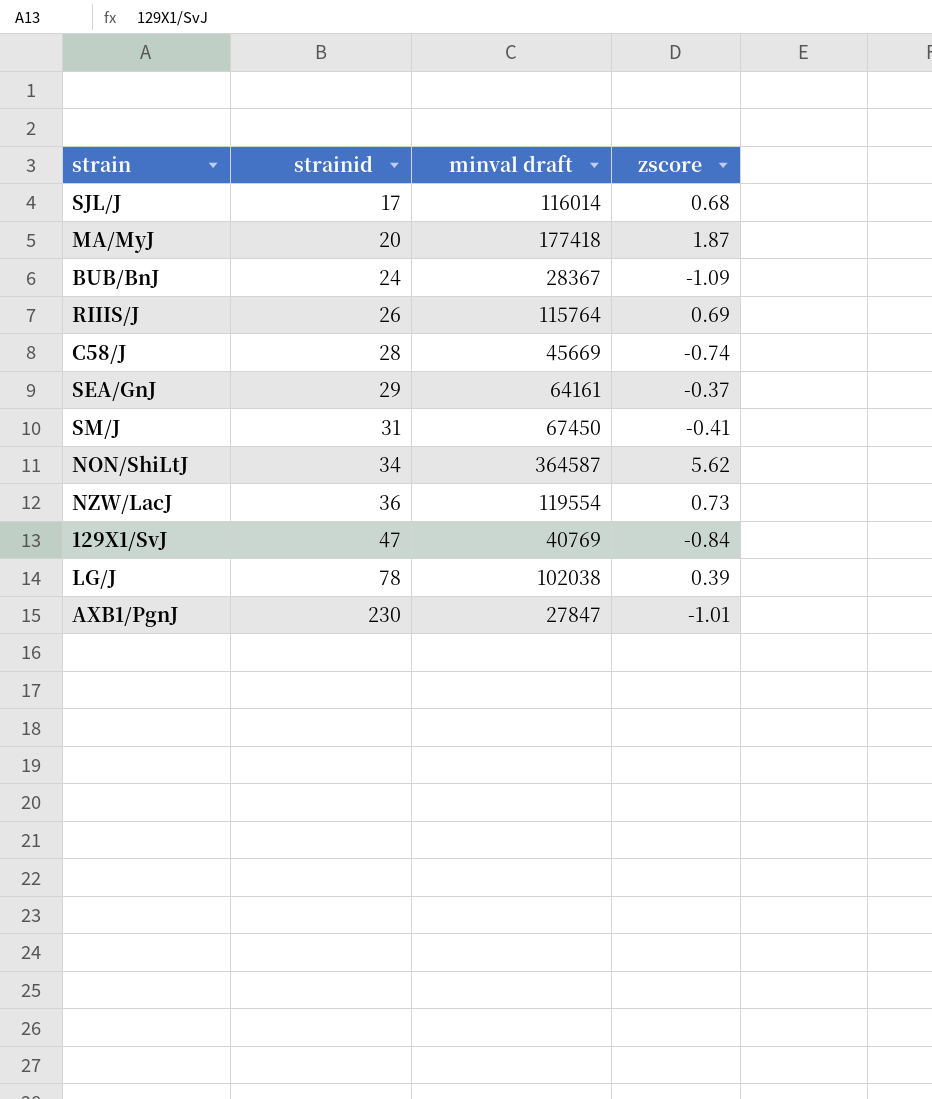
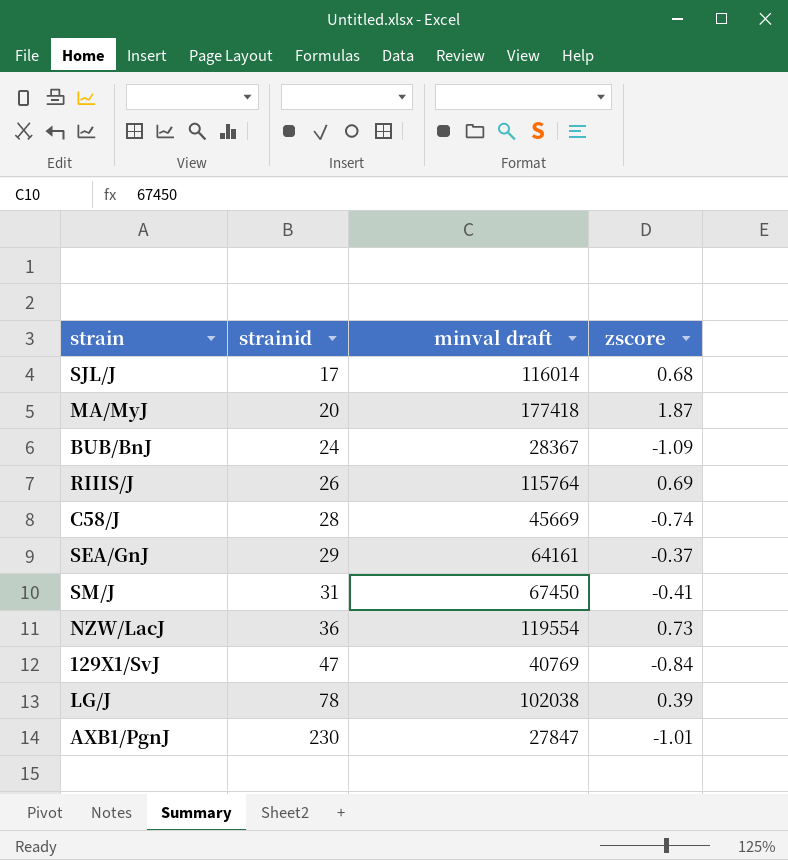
row NON/ShiLtJ: 34 | 364587 | 5.62 -> none

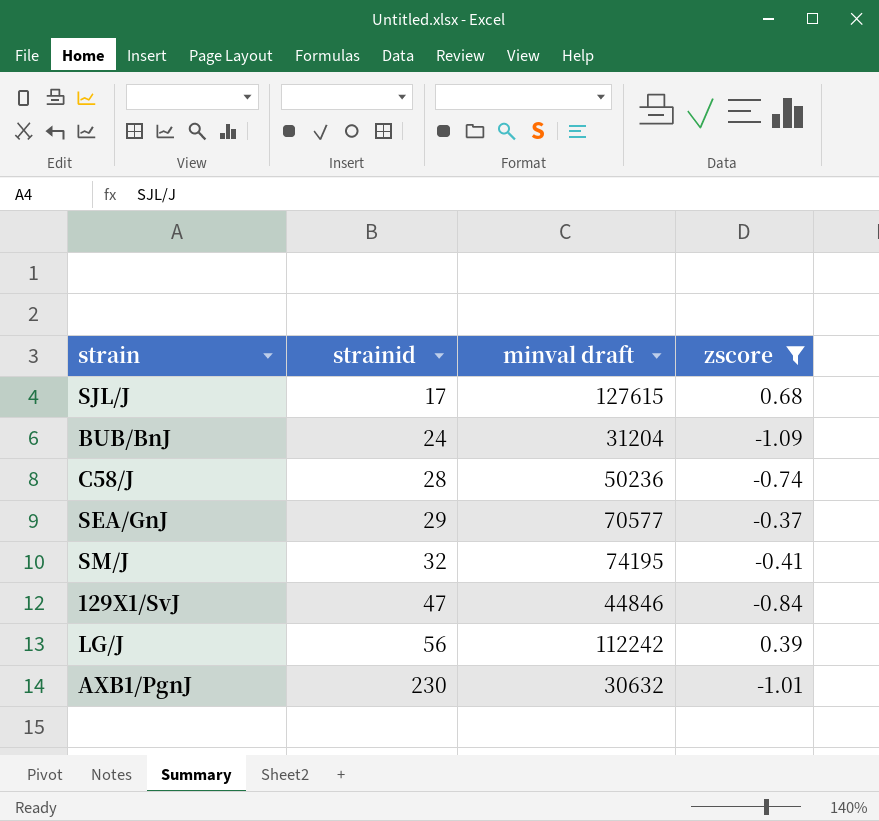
filter: none -> zscore <= 0.68
SJL/J | minval draft: 116014 -> 127615
BUB/BnJ | minval draft: 28367 -> 31204
C58/J | minval draft: 45669 -> 50236
SEA/GnJ | minval draft: 64161 -> 70577
SM/J | strainid: 31 -> 32
SM/J | minval draft: 67450 -> 74195
129X1/SvJ | minval draft: 40769 -> 44846
LG/J | strainid: 78 -> 56
LG/J | minval draft: 102038 -> 112242
AXB1/PgnJ | minval draft: 27847 -> 30632

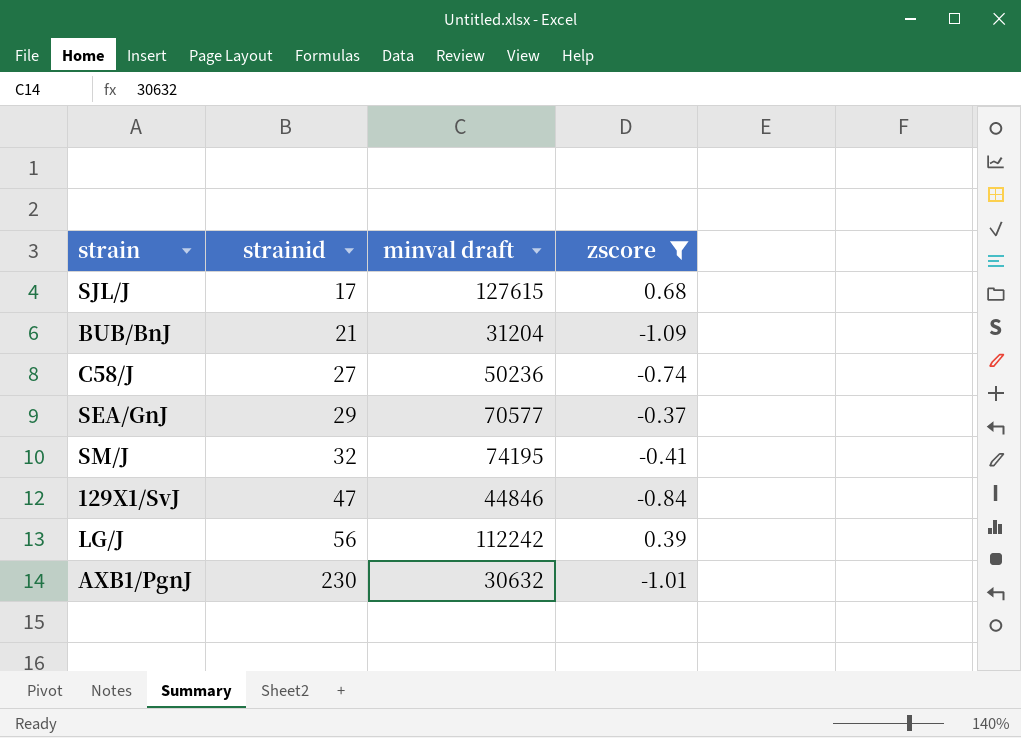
BUB/BnJ | strainid: 24 -> 21
C58/J | strainid: 28 -> 27

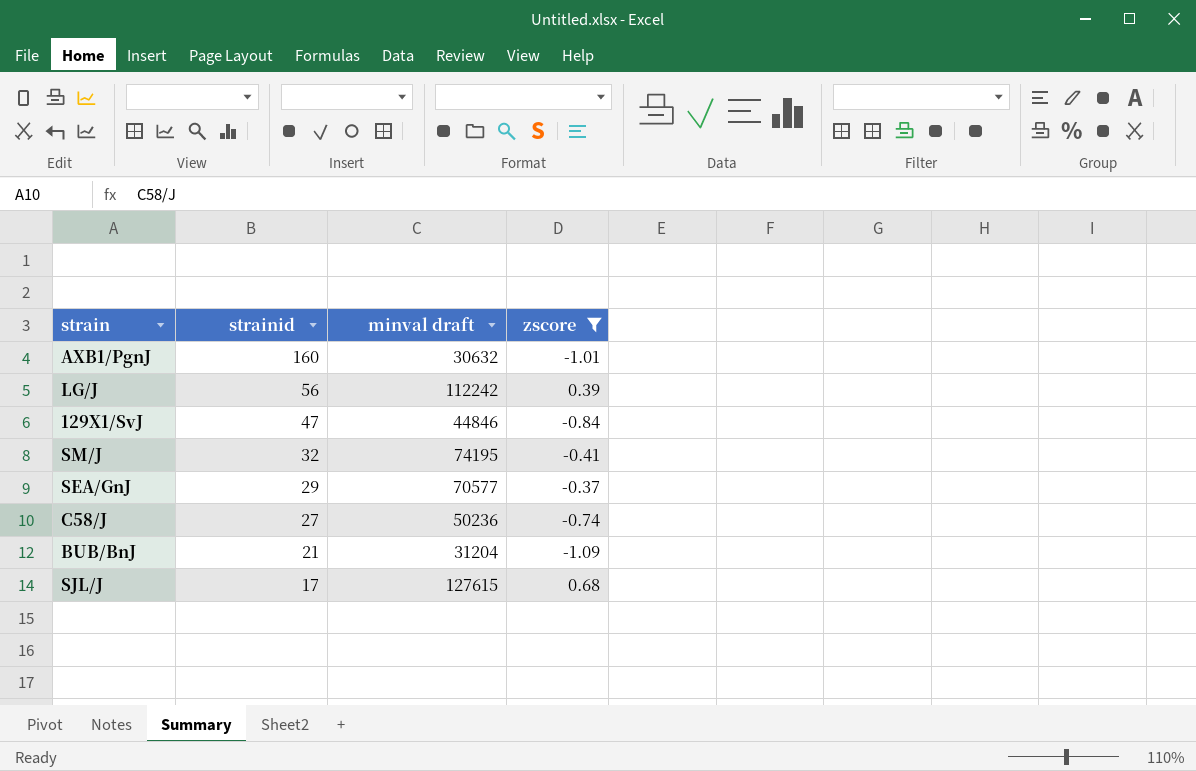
row order: strainid ascending -> strainid descending
AXB1/PgnJ | strainid: 230 -> 160

